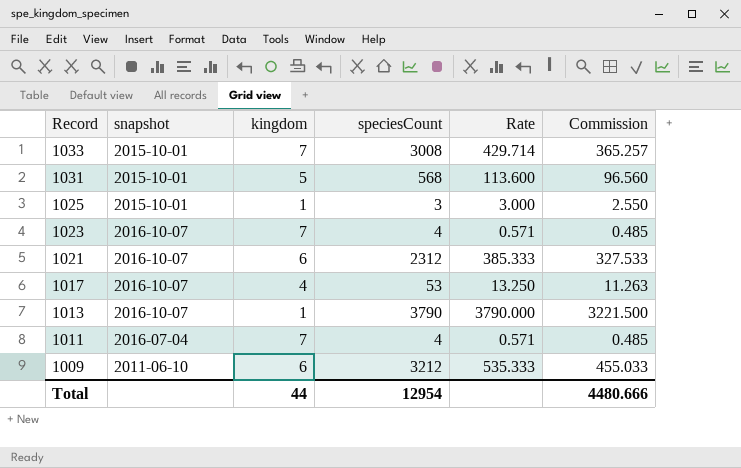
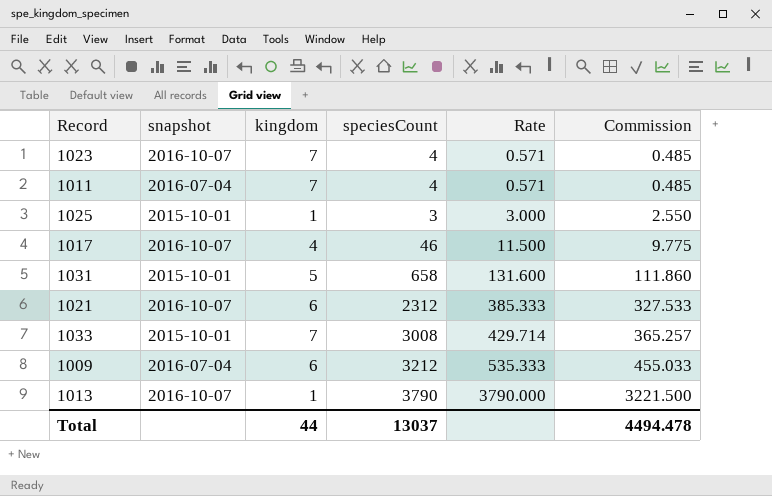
row order: Record descending -> Rate ascending
1017 | speciesCount: 53 -> 46
1017 | Rate: 13.250 -> 11.500
1017 | Commission: 11.263 -> 9.775
1031 | speciesCount: 568 -> 658
1031 | Rate: 113.600 -> 131.600
1031 | Commission: 96.560 -> 111.860
1009 | snapshot: 2011-06-10 -> 2016-07-04
Total | speciesCount: 12954 -> 13037
Total | Commission: 4480.666 -> 4494.478

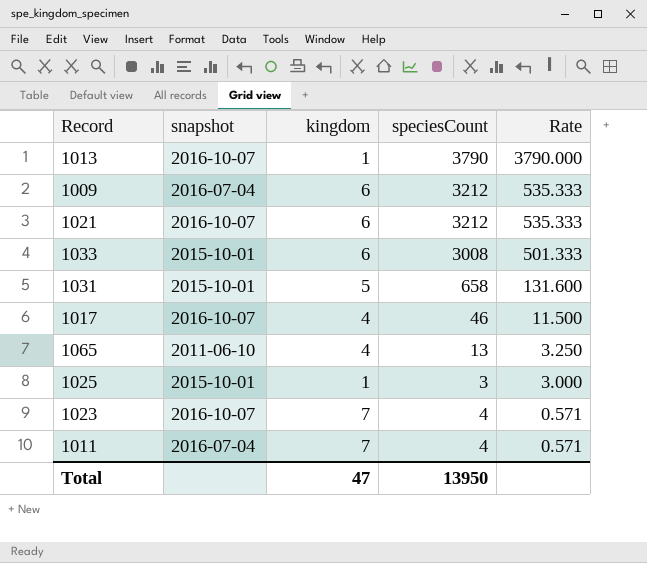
row order: Rate ascending -> Rate descending
column Commission | formula: [Rate] * 0.85 -> none
1021 | speciesCount: 2312 -> 3212
1021 | Rate: 385.333 -> 535.333
1033 | kingdom: 7 -> 6
1033 | Rate: 429.714 -> 501.333
row 1065: none -> 2011-06-10 | 4 | 13 | 3.250
Total | kingdom: 44 -> 47
Total | speciesCount: 13037 -> 13950

